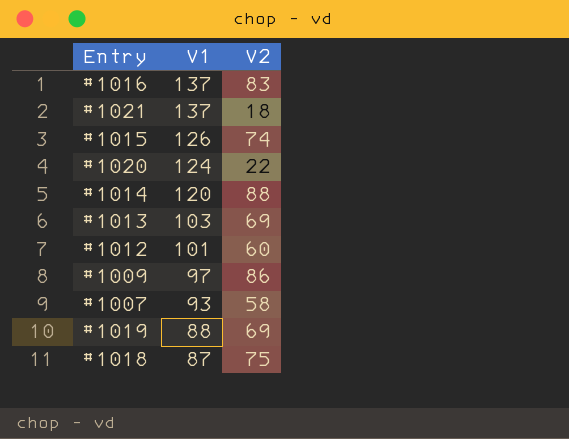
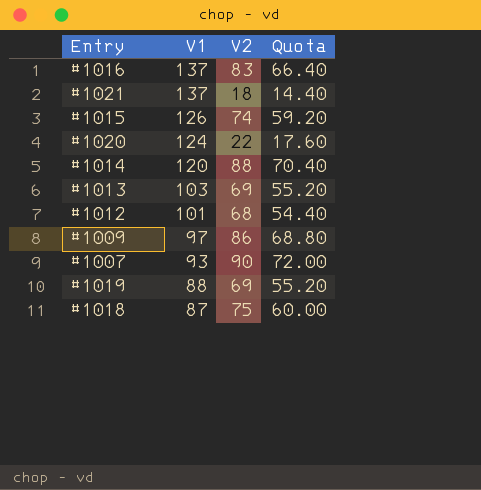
column Quota | formula: none -> [V2] * 0.8
#1012 | V2: 60 -> 68
#1007 | V2: 58 -> 90

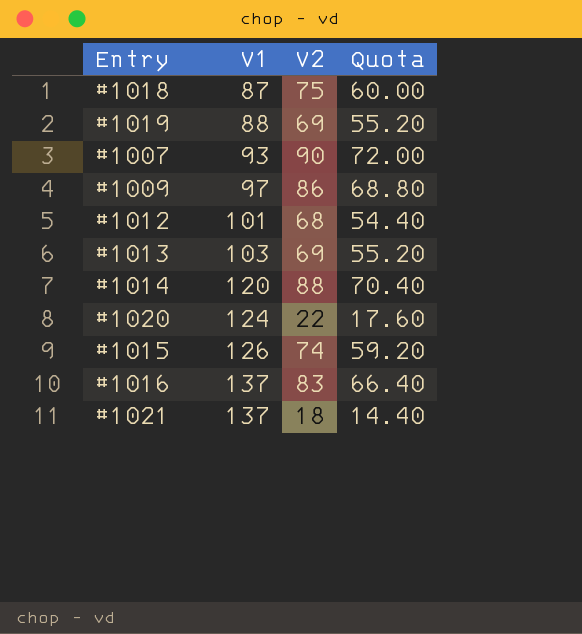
row order: V1 descending -> V1 ascending

